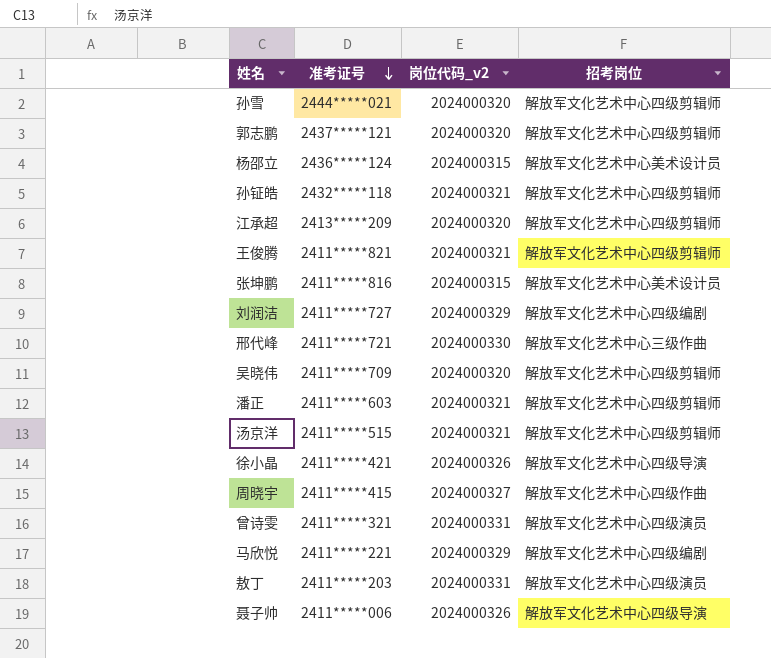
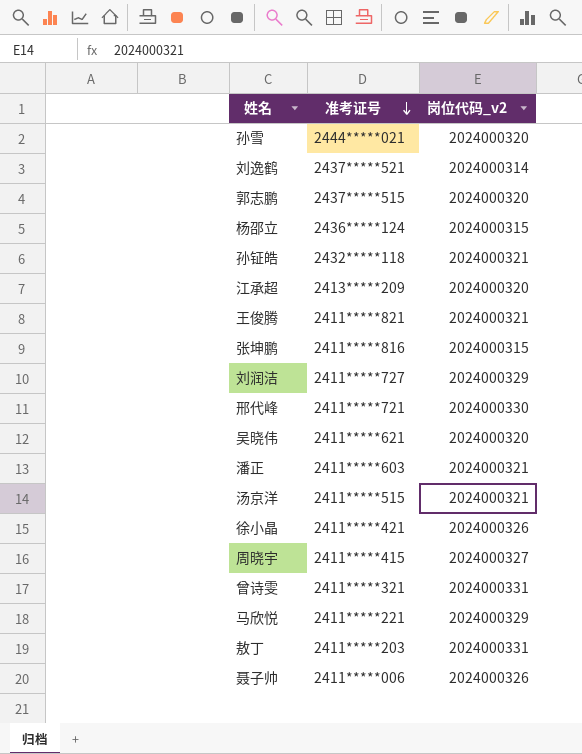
column 招考岗位 | position: 4 -> none
row 刘逸鹤: none -> 2437*****521 | 2024000314
郭志鹏 | 准考证号: 2437*****121 -> 2437*****515
吴晓伟 | 准考证号: 2411*****709 -> 2411*****621

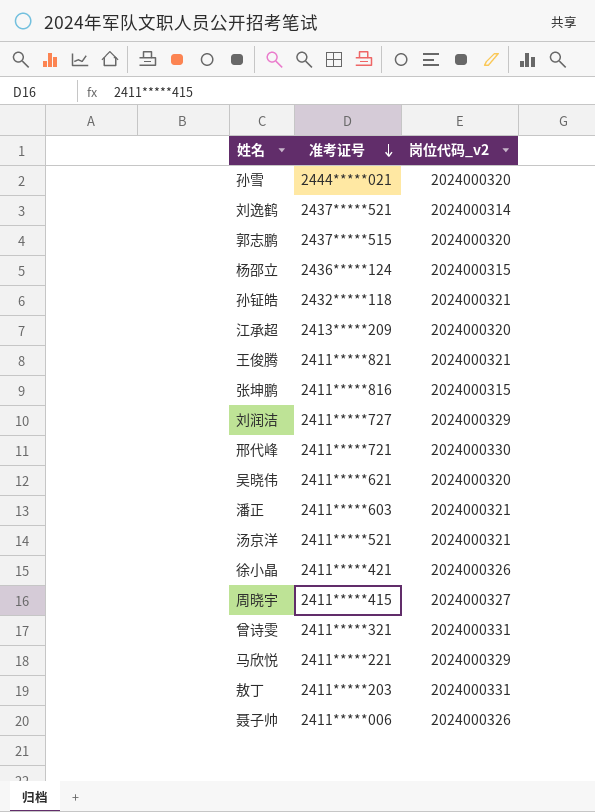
汤京洋 | 准考证号: 2411*****515 -> 2411*****521

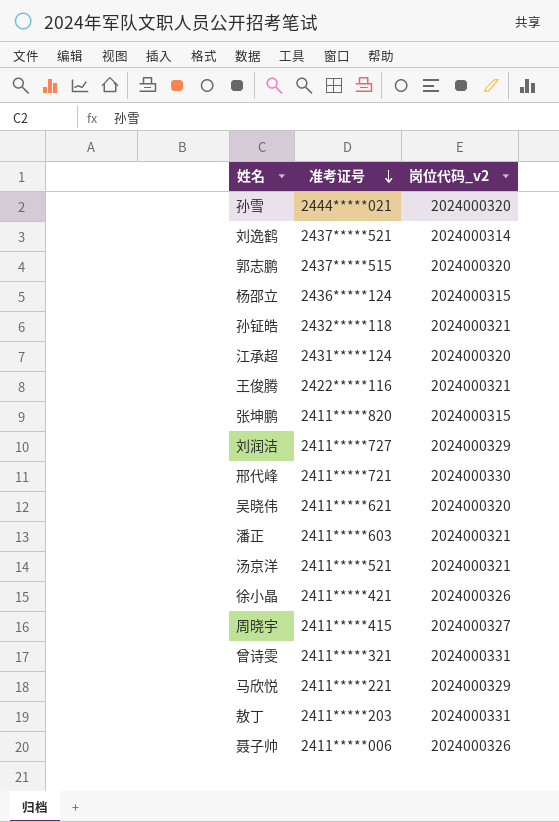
江承超 | 准考证号: 2413*****209 -> 2431*****124
王俊腾 | 准考证号: 2411*****821 -> 2422*****116
张坤鹏 | 准考证号: 2411*****816 -> 2411*****820

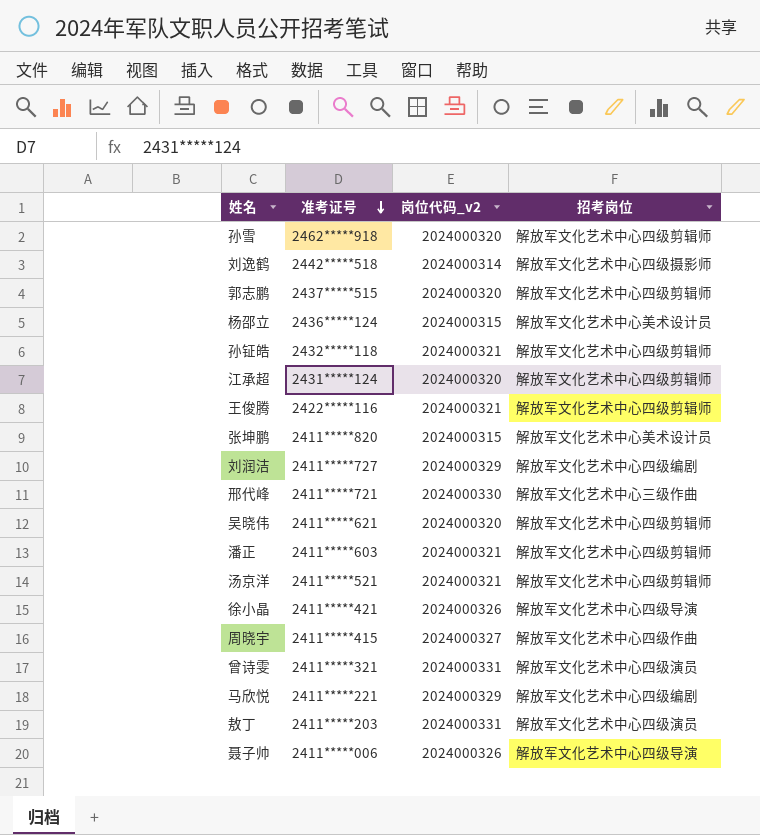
column 招考岗位 | position: none -> 4
孙雪 | 准考证号: 2444*****021 -> 2462*****918
刘逸鹤 | 准考证号: 2437*****521 -> 2442*****518

